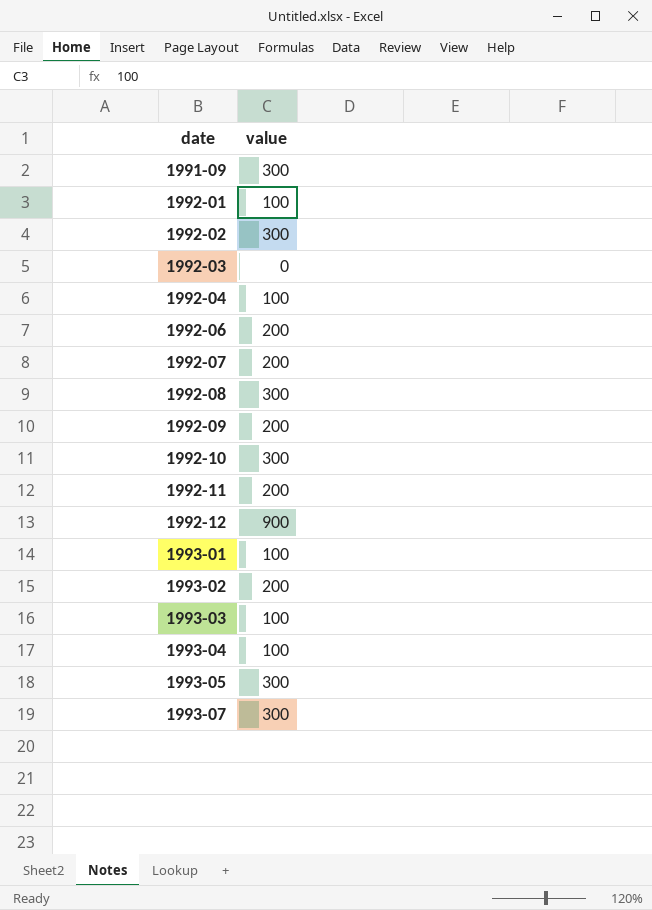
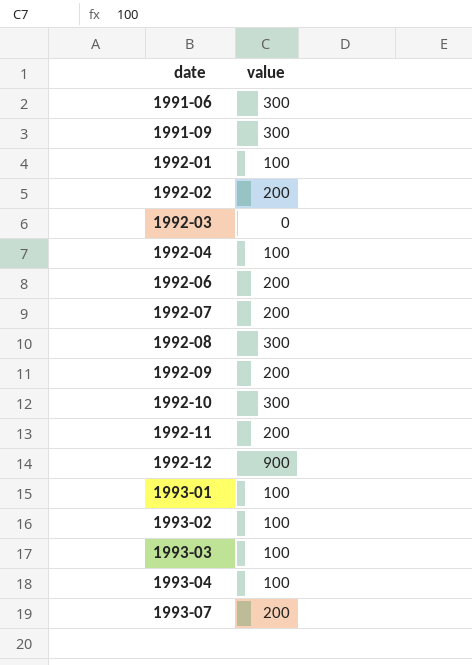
row 1993-05: 300 -> none
row 1991-06: none -> 300
1992-02 | value: 300 -> 200
1993-02 | value: 200 -> 100
1993-07 | value: 300 -> 200

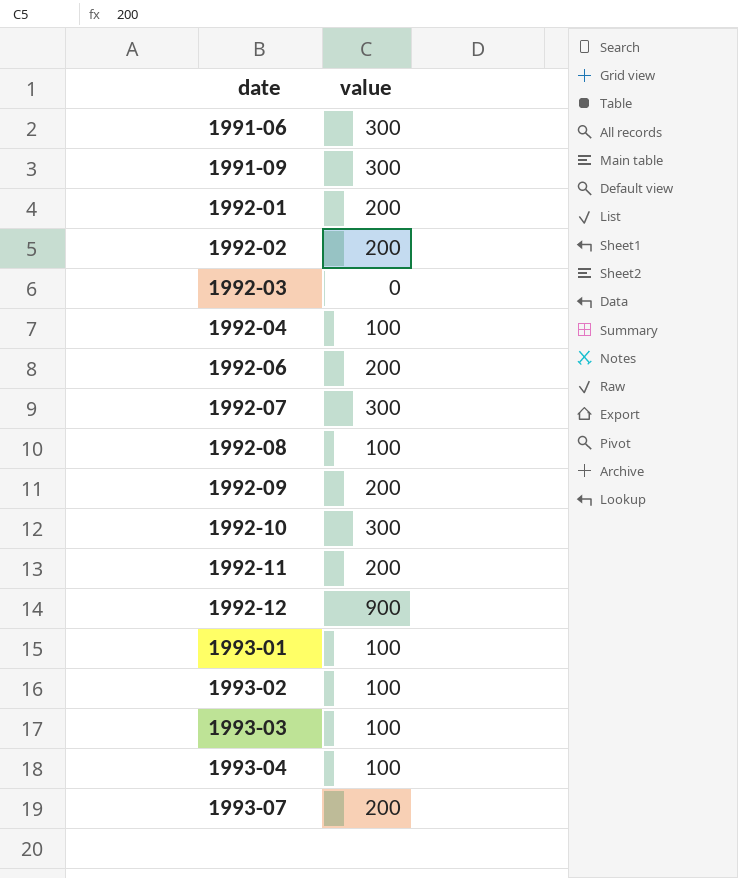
1992-01 | value: 100 -> 200
1992-07 | value: 200 -> 300
1992-08 | value: 300 -> 100

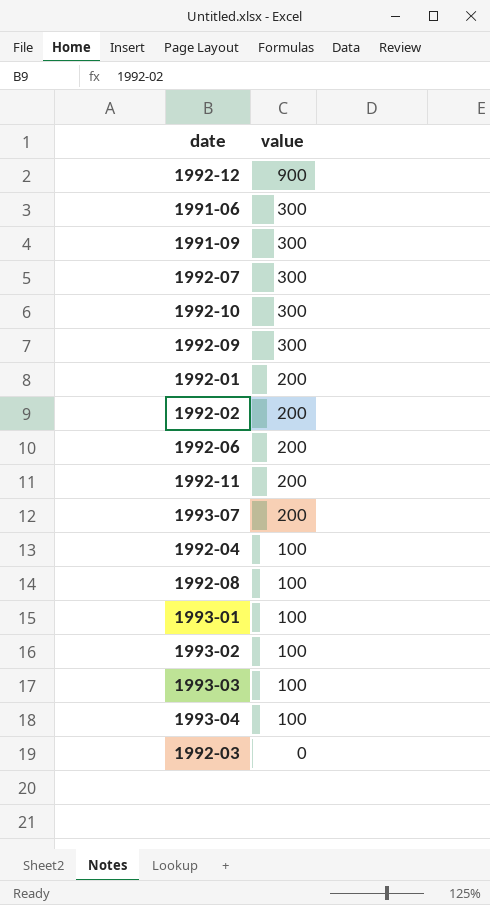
row order: date ascending -> value descending
1992-09 | value: 200 -> 300

